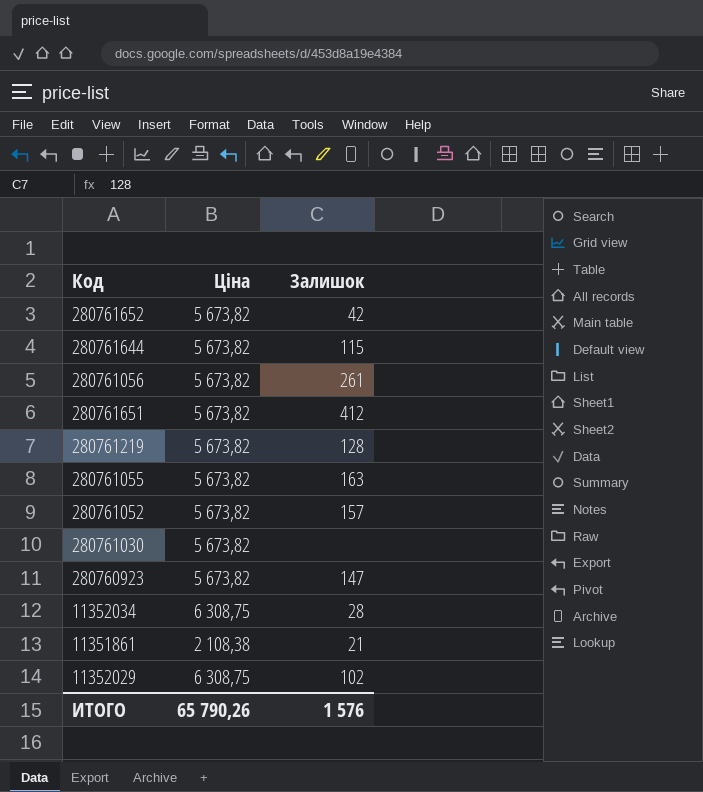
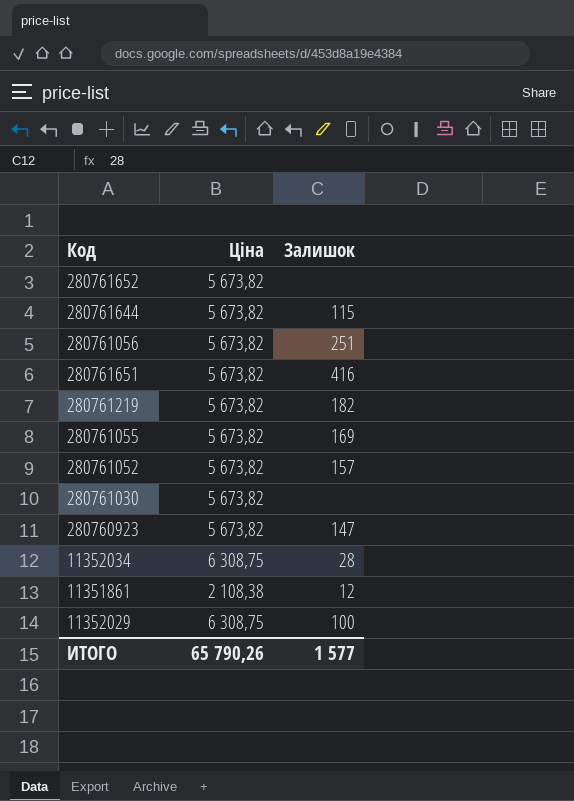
280761652 | Залишок: 42 -> none
280761056 | Залишок: 261 -> 251
280761651 | Залишок: 412 -> 416
280761219 | Залишок: 128 -> 182
280761055 | Залишок: 163 -> 169
11351861 | Залишок: 21 -> 12
11352029 | Залишок: 102 -> 100
ИТОГО | Залишок: 1 576 -> 1 577

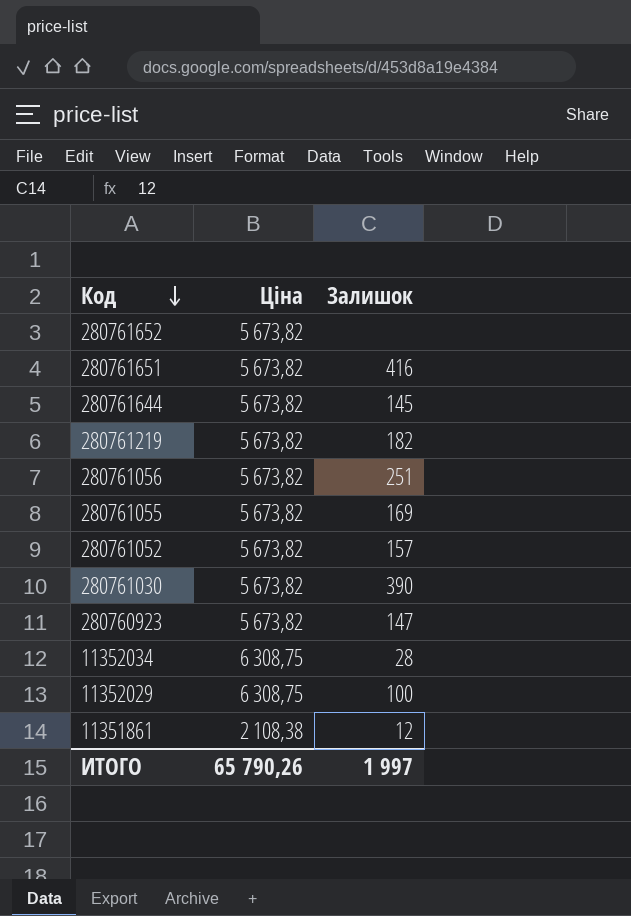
row order: none -> Код descending
280761644 | Залишок: 115 -> 145
280761030 | Залишок: none -> 390
ИТОГО | Залишок: 1 577 -> 1 997

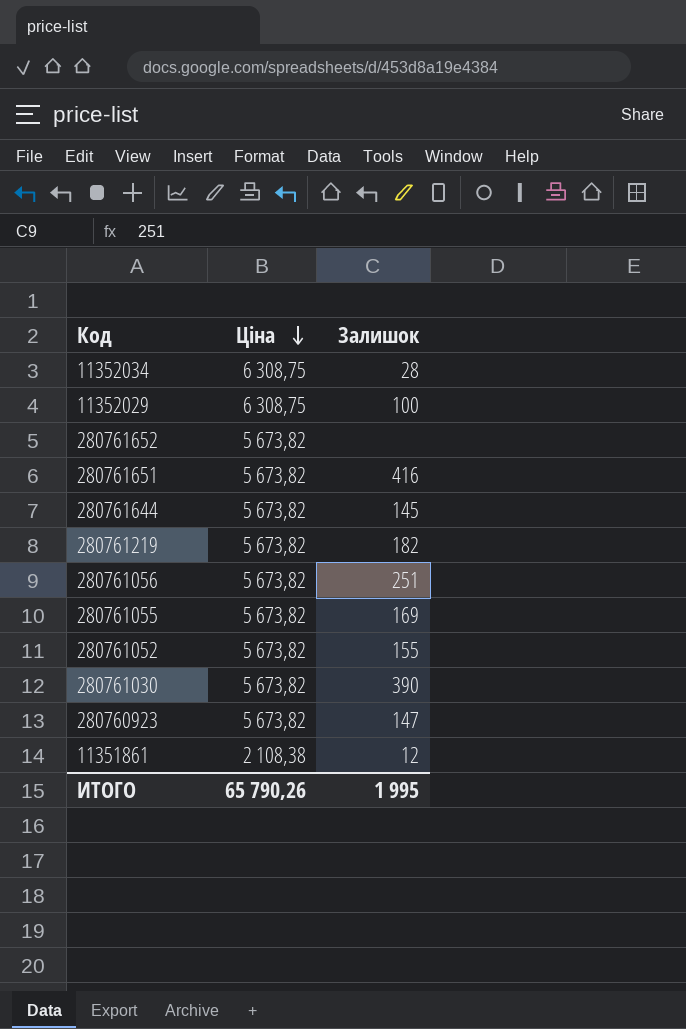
row order: Код descending -> Ціна descending
280761052 | Залишок: 157 -> 155
ИТОГО | Залишок: 1 997 -> 1 995

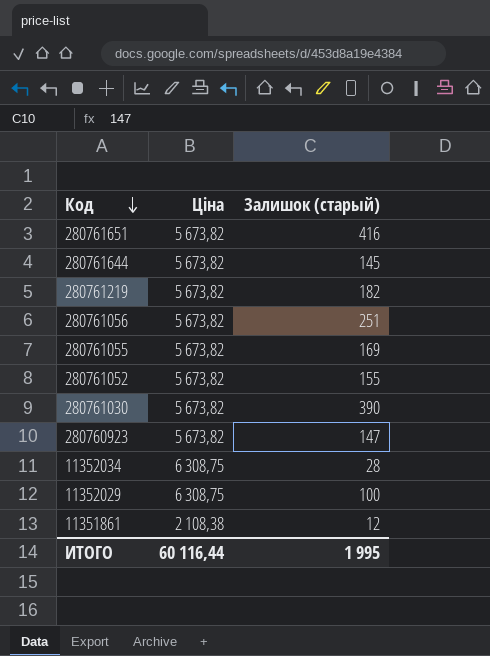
row order: Ціна descending -> Код descending
column name: Залишок -> Залишок (старый)
row 280761652: 5 673,82 | none -> none
ИТОГО | Ціна: 65 790,26 -> 60 116,44

